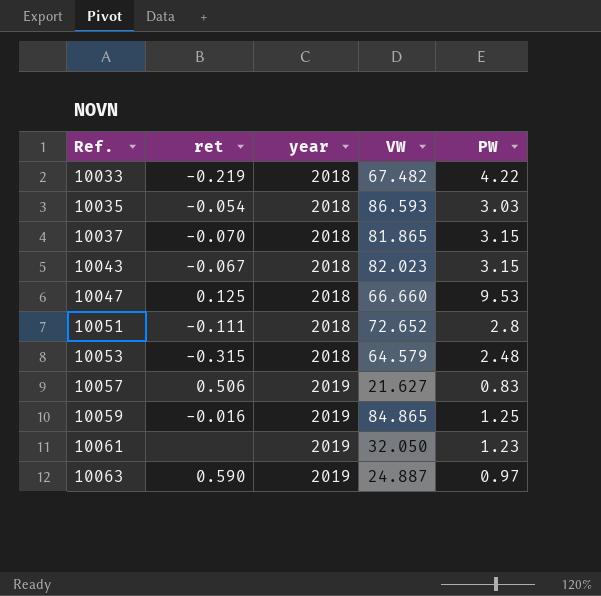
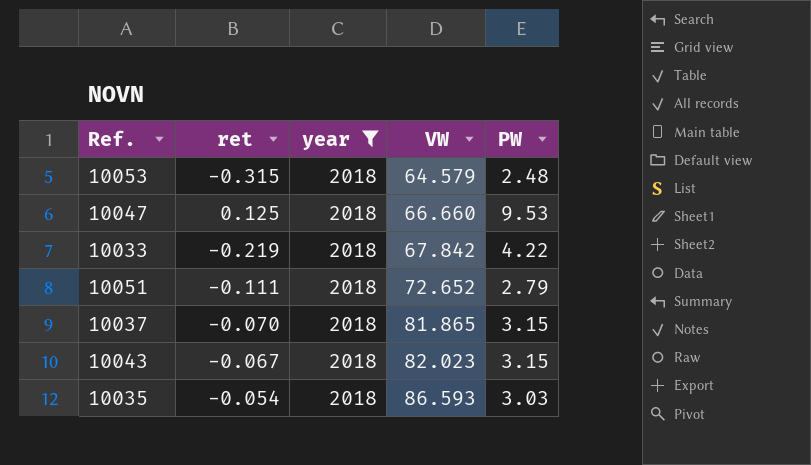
filter: none -> year = 2018
row order: Ref. ascending -> VW ascending
10033 | VW: 67.482 -> 67.842
10051 | PW: 2.8 -> 2.79

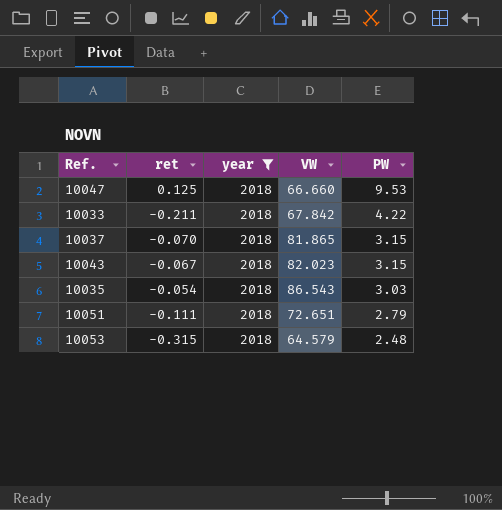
row order: VW ascending -> PW descending
10033 | ret: -0.219 -> -0.211
10035 | VW: 86.593 -> 86.543
10051 | VW: 72.652 -> 72.651

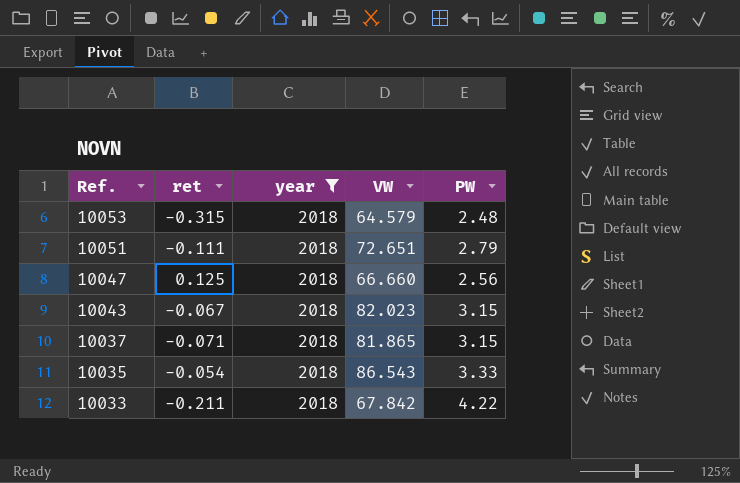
row order: PW descending -> Ref. descending
10047 | PW: 9.53 -> 2.56
10037 | ret: -0.070 -> -0.071
10035 | PW: 3.03 -> 3.33

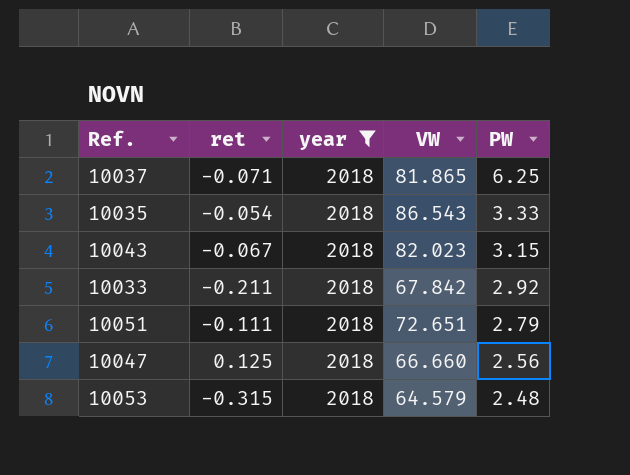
row order: Ref. descending -> PW descending
10037 | PW: 3.15 -> 6.25
10033 | PW: 4.22 -> 2.92

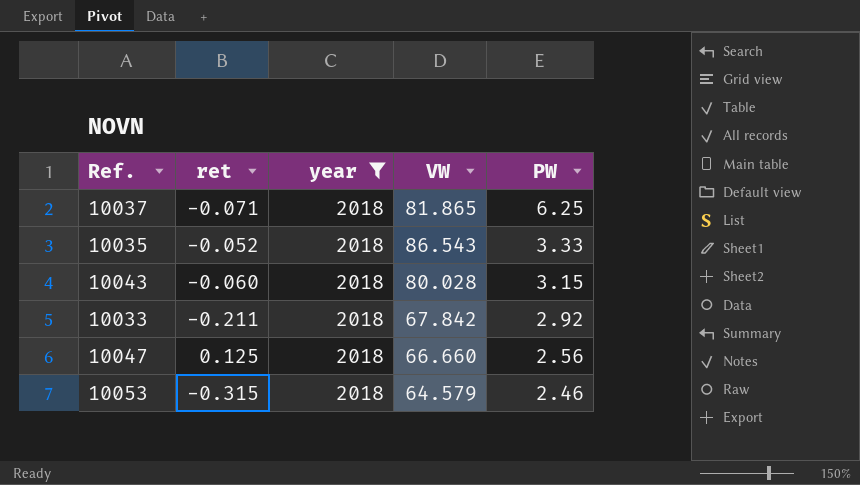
row 10051: -0.111 | 2018 | 72.651 | 2.79 -> none
10035 | ret: -0.054 -> -0.052
10043 | ret: -0.067 -> -0.060
10043 | VW: 82.023 -> 80.028
10053 | PW: 2.48 -> 2.46

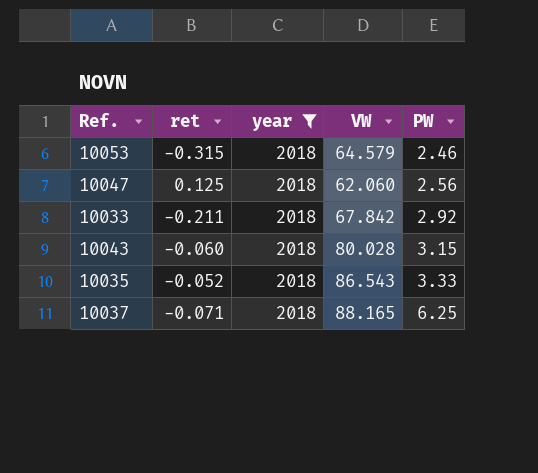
row order: PW descending -> PW ascending
10047 | VW: 66.660 -> 62.060
10037 | VW: 81.865 -> 88.165

